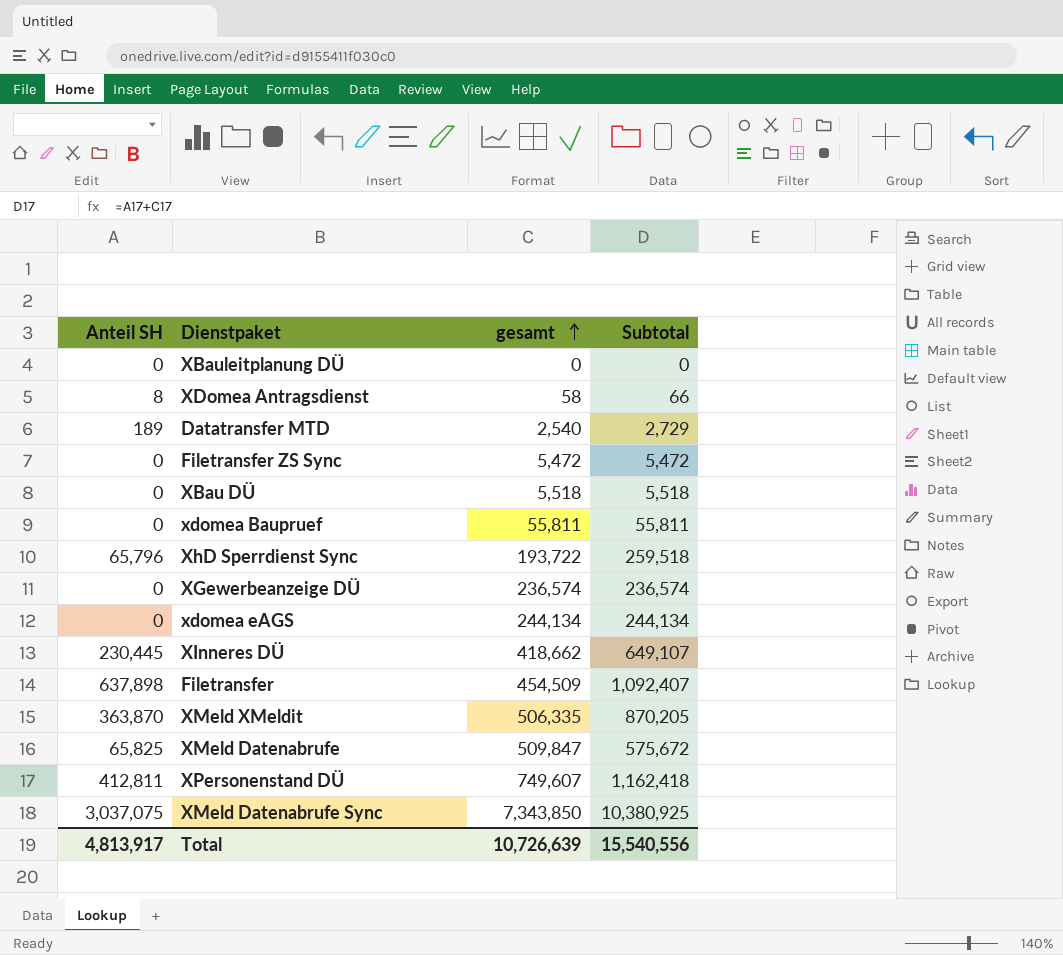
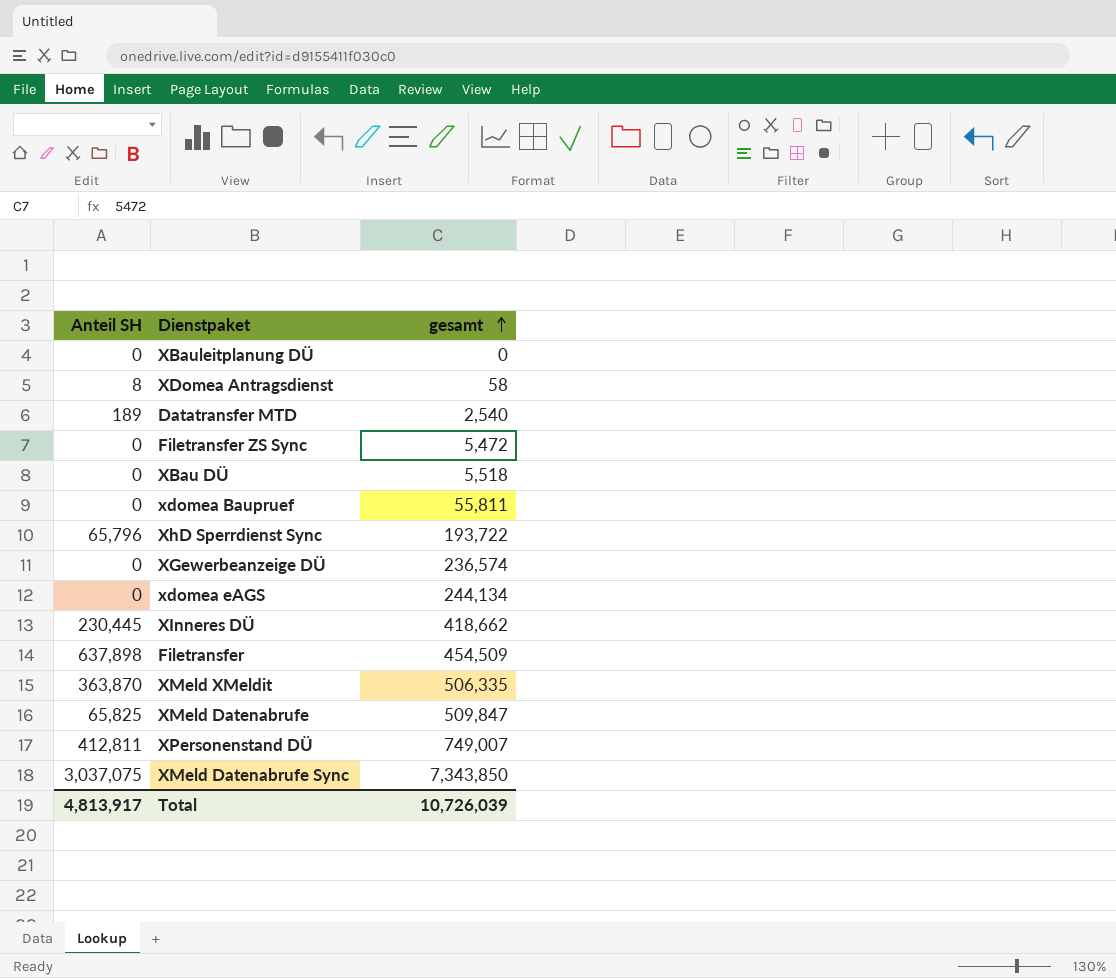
column Subtotal | formula: [Anteil SH] + [gesamt] -> none
XPersonenstand DÜ | gesamt: 749,607 -> 749,007
Total | gesamt: 10,726,639 -> 10,726,039

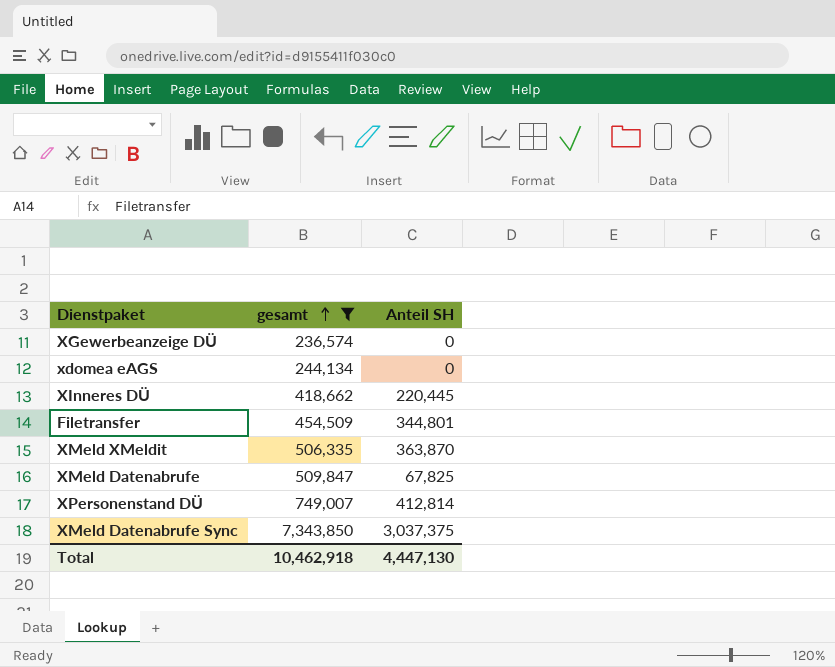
filter: none -> gesamt >= 236,574
column Anteil SH | position: 1 -> 3
XInneres DÜ | Anteil SH: 230,445 -> 220,445
Filetransfer | Anteil SH: 637,898 -> 344,801
XMeld Datenabrufe | Anteil SH: 65,825 -> 67,825
XPersonenstand DÜ | Anteil SH: 412,811 -> 412,814
XMeld Datenabrufe Sync | Anteil SH: 3,037,075 -> 3,037,375
Total | gesamt: 10,726,039 -> 10,462,918
Total | Anteil SH: 4,813,917 -> 4,447,130

